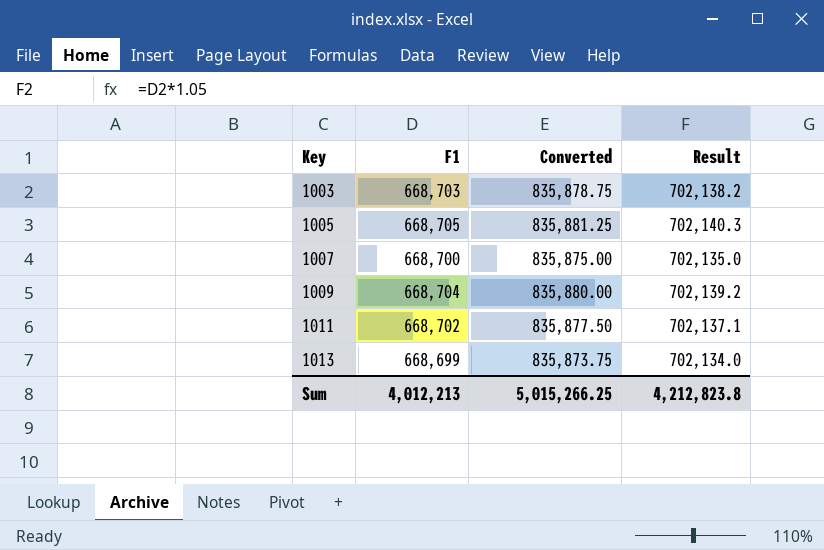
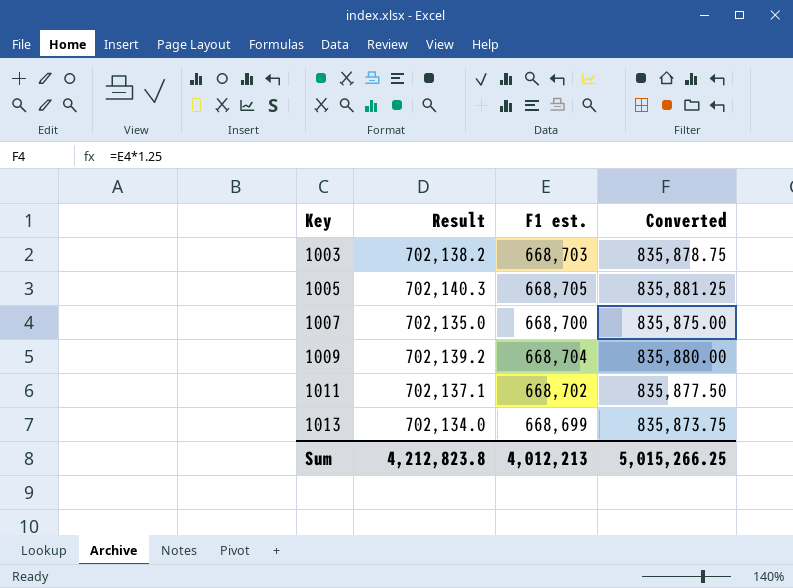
column Result | position: 4 -> 2
column name: F1 -> F1 est.

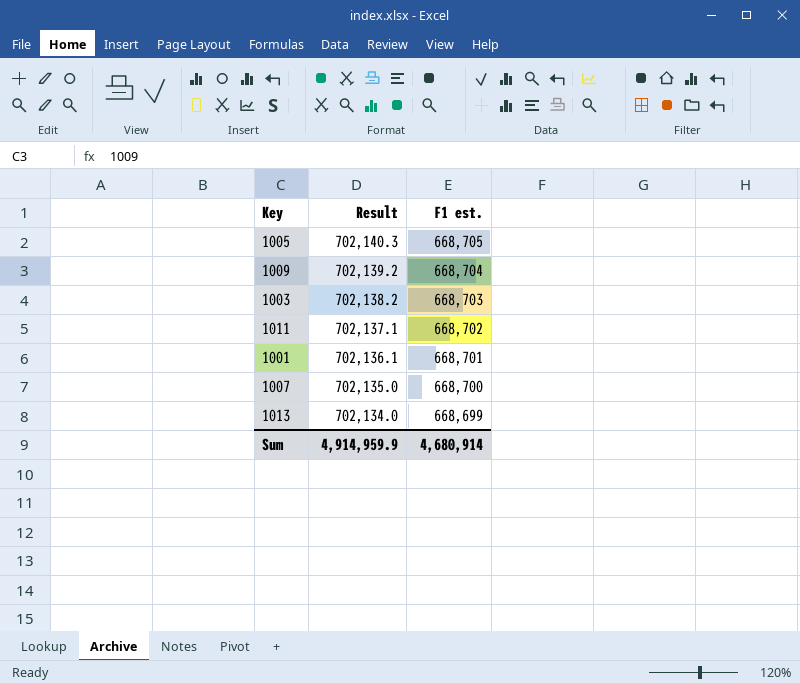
row order: Key ascending -> Result descending
column Converted | formula: [F1 est.] * 1.25 -> none
row 1001: none -> 702,136.1 | 668,701
Sum | Result: 4,212,823.8 -> 4,914,959.9
Sum | F1 est.: 4,012,213 -> 4,680,914

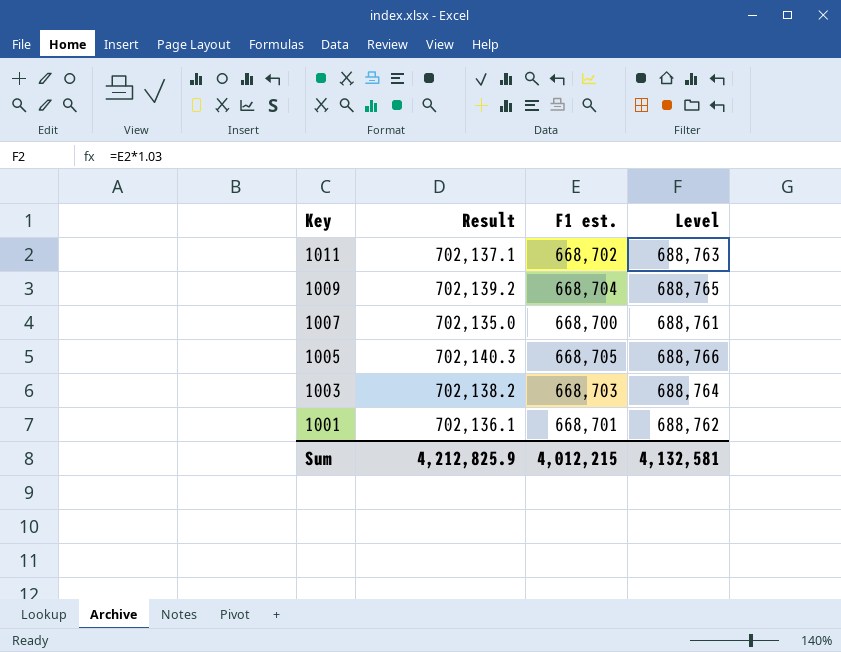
row order: Result descending -> Key descending
column Level | formula: none -> [F1 est.] * 1.03
row 1013: 702,134.0 | 668,699 -> none
Sum | Result: 4,914,959.9 -> 4,212,825.9
Sum | F1 est.: 4,680,914 -> 4,012,215

